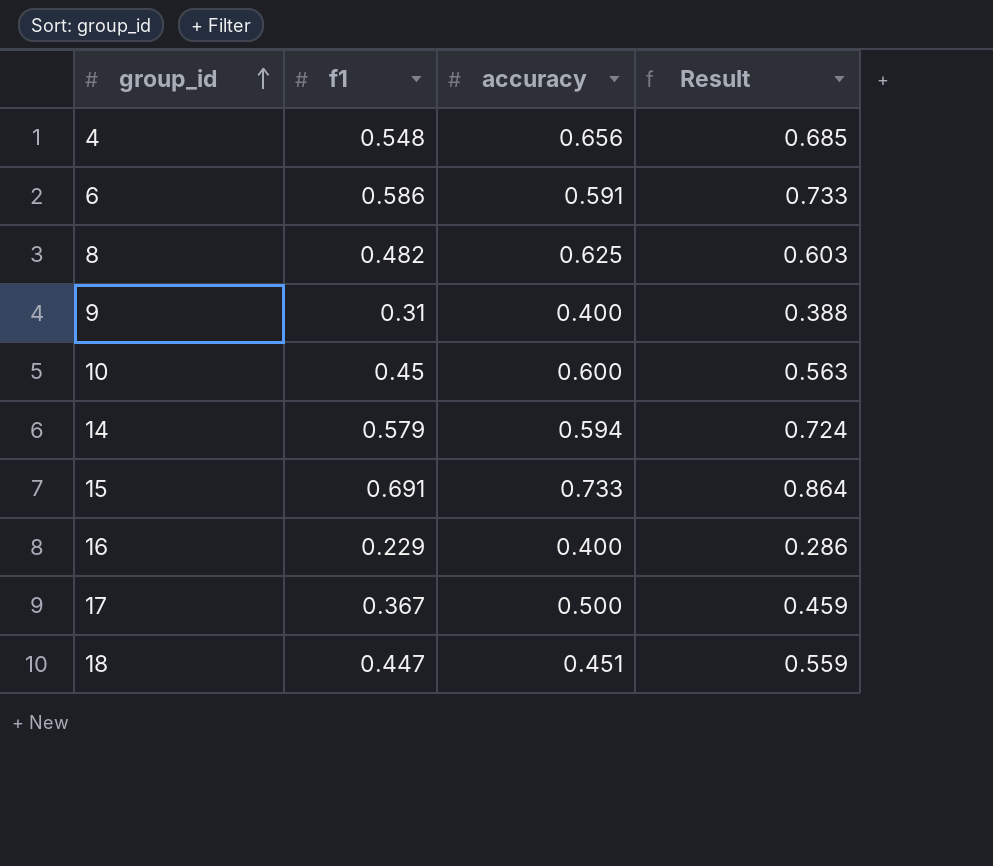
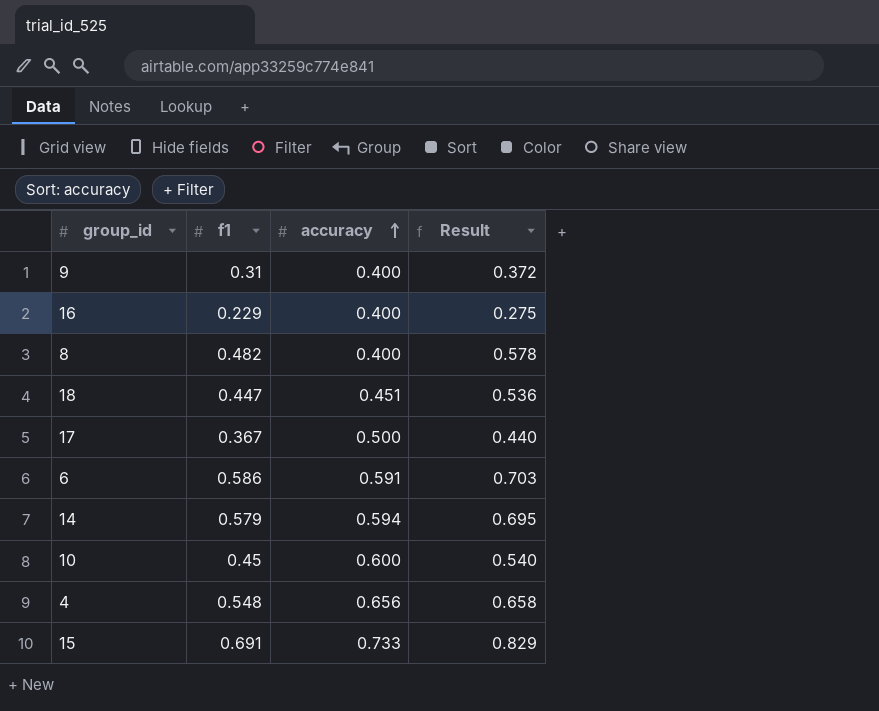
row order: group_id ascending -> accuracy ascending
column Result | formula: [f1] * 1.25 -> [f1] * 1.2
8 | accuracy: 0.625 -> 0.400

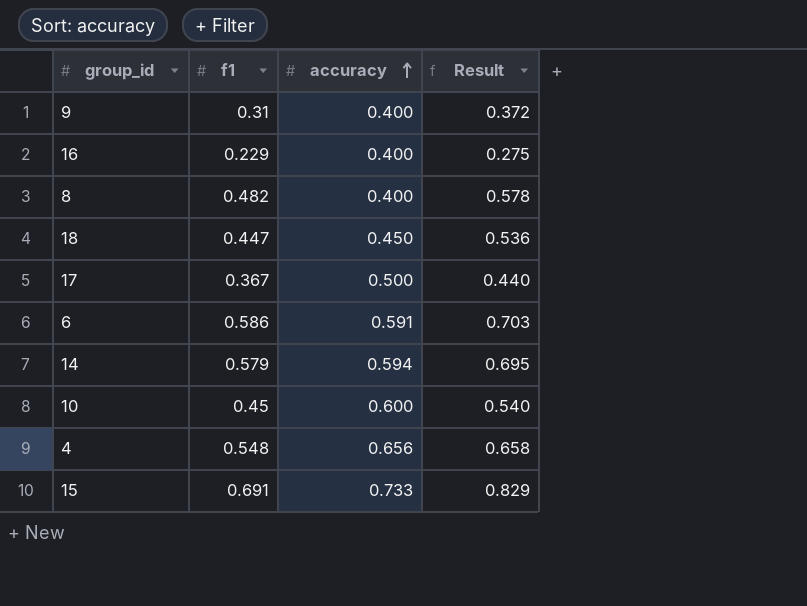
18 | accuracy: 0.451 -> 0.450

